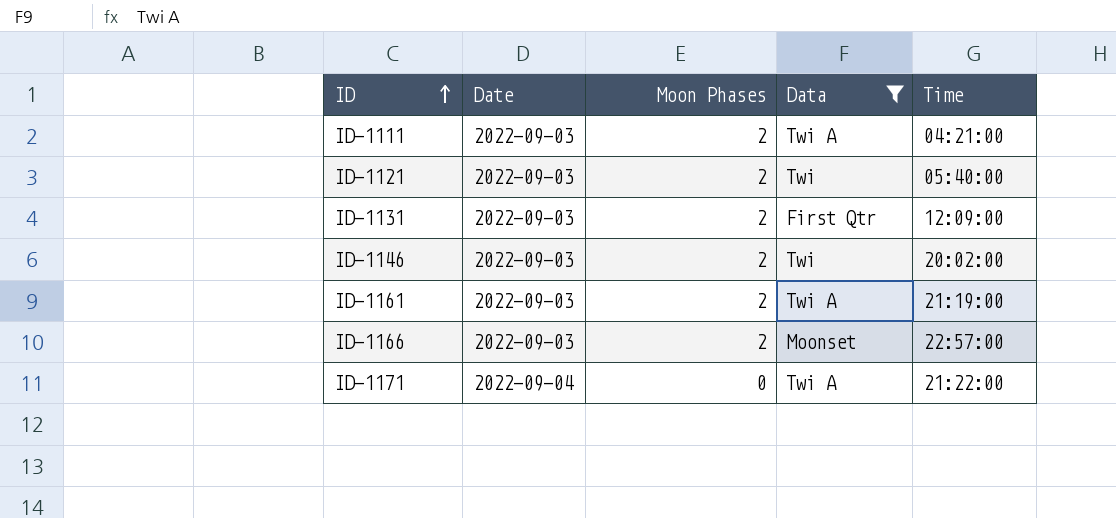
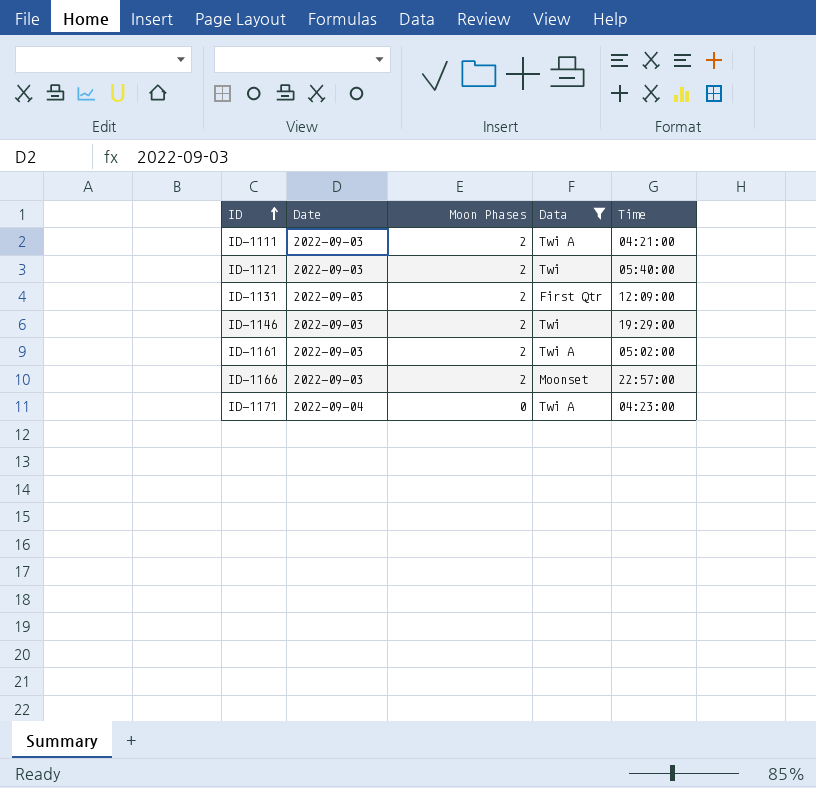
ID-1146 | Time: 20:02:00 -> 19:29:00
ID-1161 | Time: 21:19:00 -> 05:02:00
ID-1171 | Time: 21:22:00 -> 04:23:00

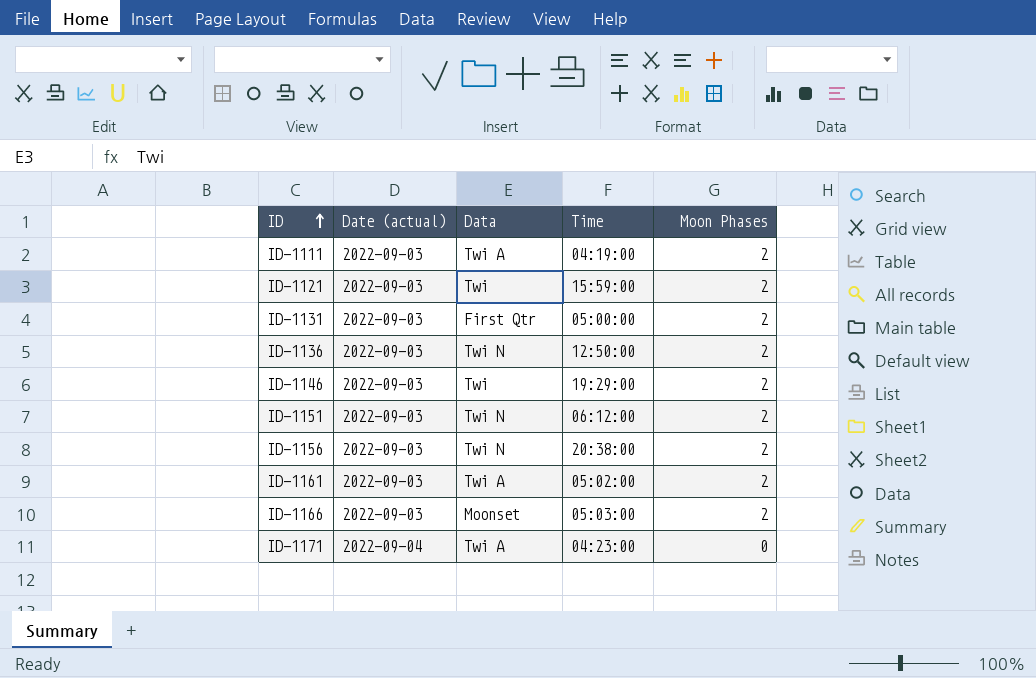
filter: Data != Twi N -> none
column name: Date -> Date (actual)
column Moon Phases | position: 3 -> 5
ID-1111 | Time: 04:21:00 -> 04:19:00
ID-1121 | Time: 05:40:00 -> 15:59:00
ID-1131 | Time: 12:09:00 -> 05:00:00
ID-1166 | Time: 22:57:00 -> 05:03:00

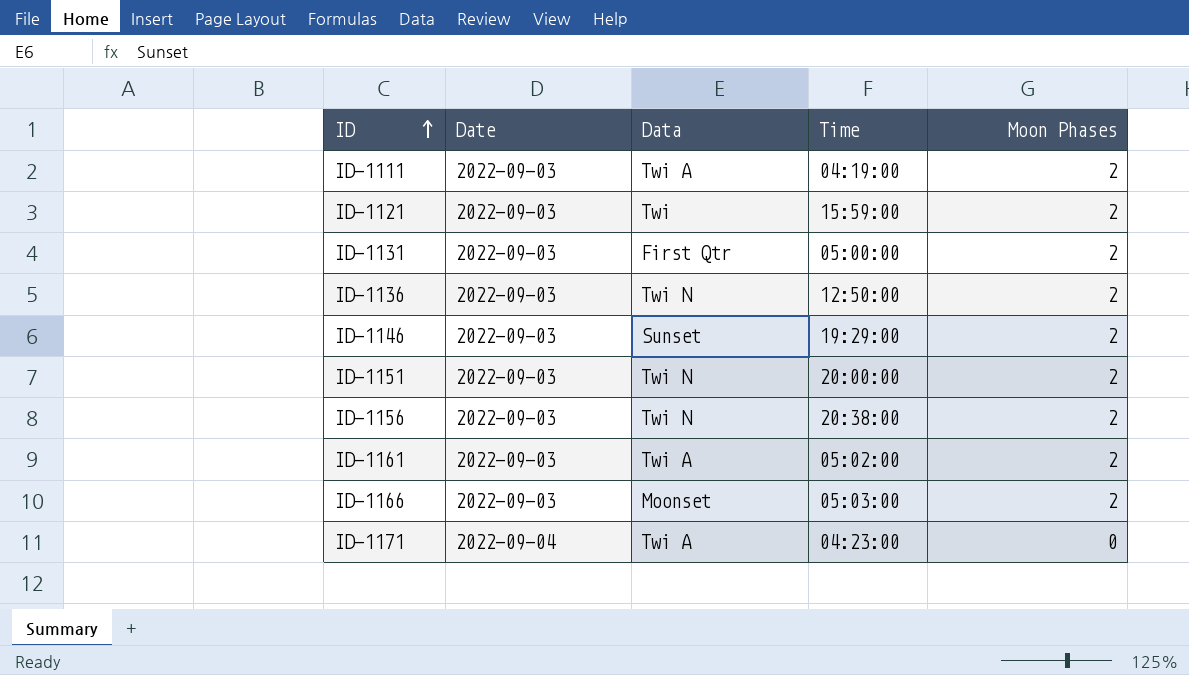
column name: Date (actual) -> Date
ID-1146 | Data: Twi -> Sunset
ID-1151 | Time: 06:12:00 -> 20:00:00

